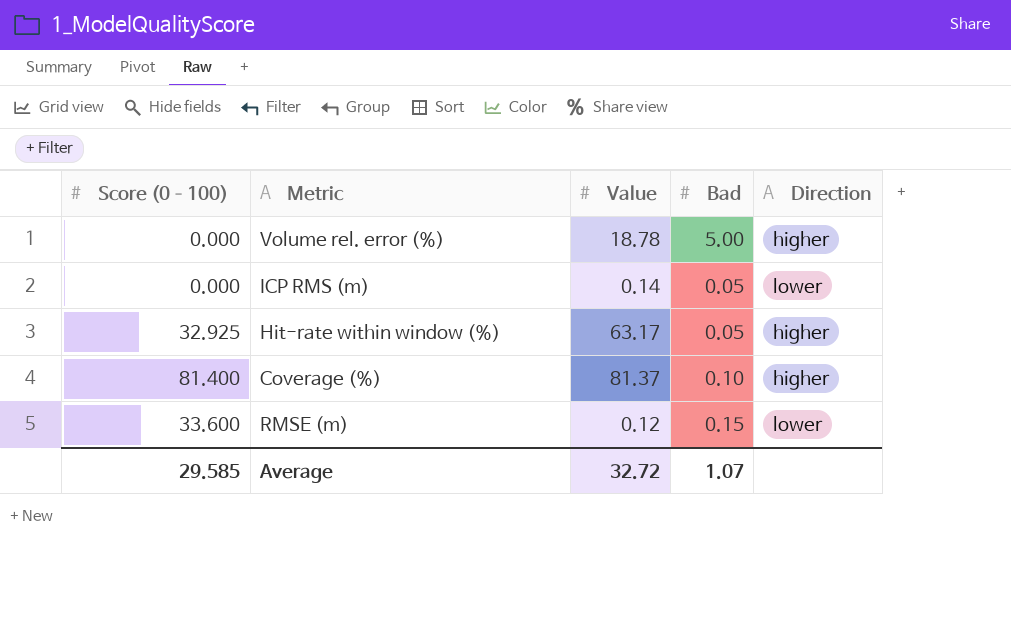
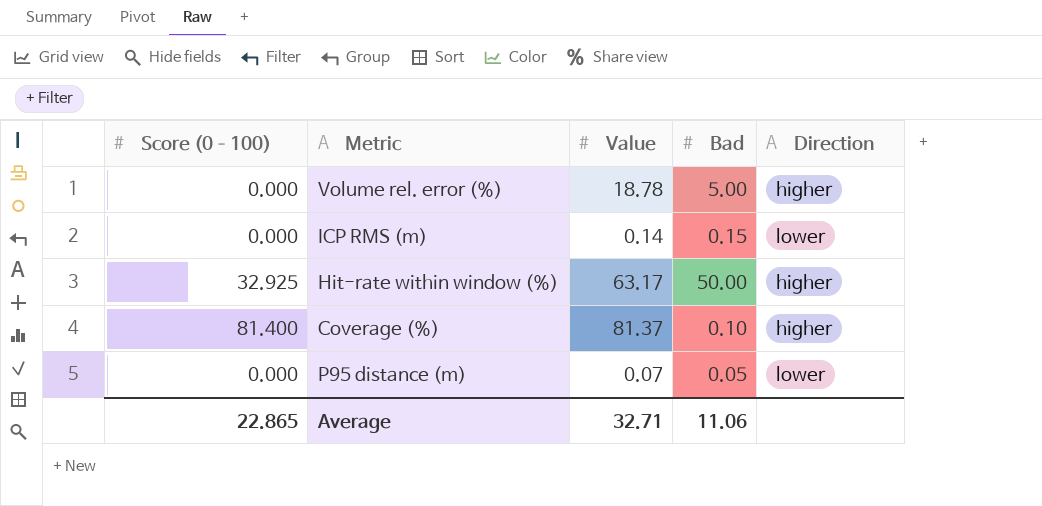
row RMSE (m): 33.600 | 0.12 | 0.15 | lower -> none
ICP RMS (m) | Bad: 0.05 -> 0.15
Hit-rate within window (%) | Bad: 0.05 -> 50.00
row P95 distance (m): none -> 0.000 | 0.07 | 0.05 | lower
Average | Score (0–100): 29.585 -> 22.865
Average | Value: 32.72 -> 32.71
Average | Bad: 1.07 -> 11.06

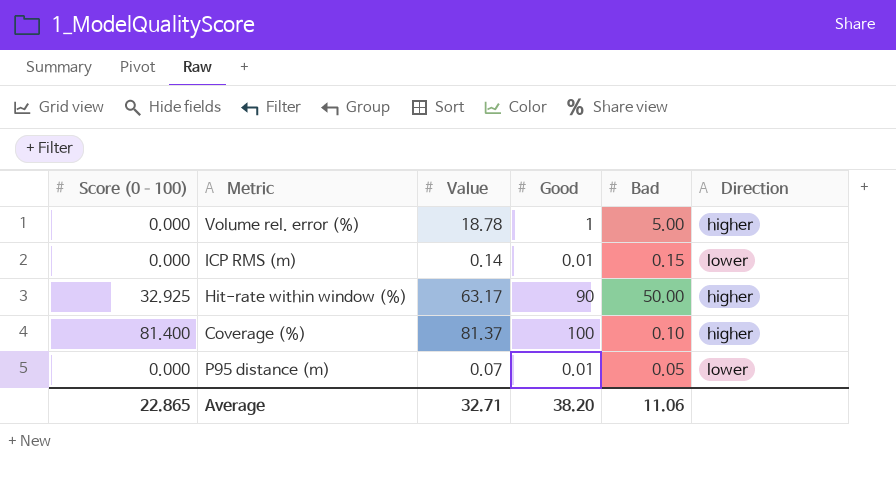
column Good | position: none -> 4

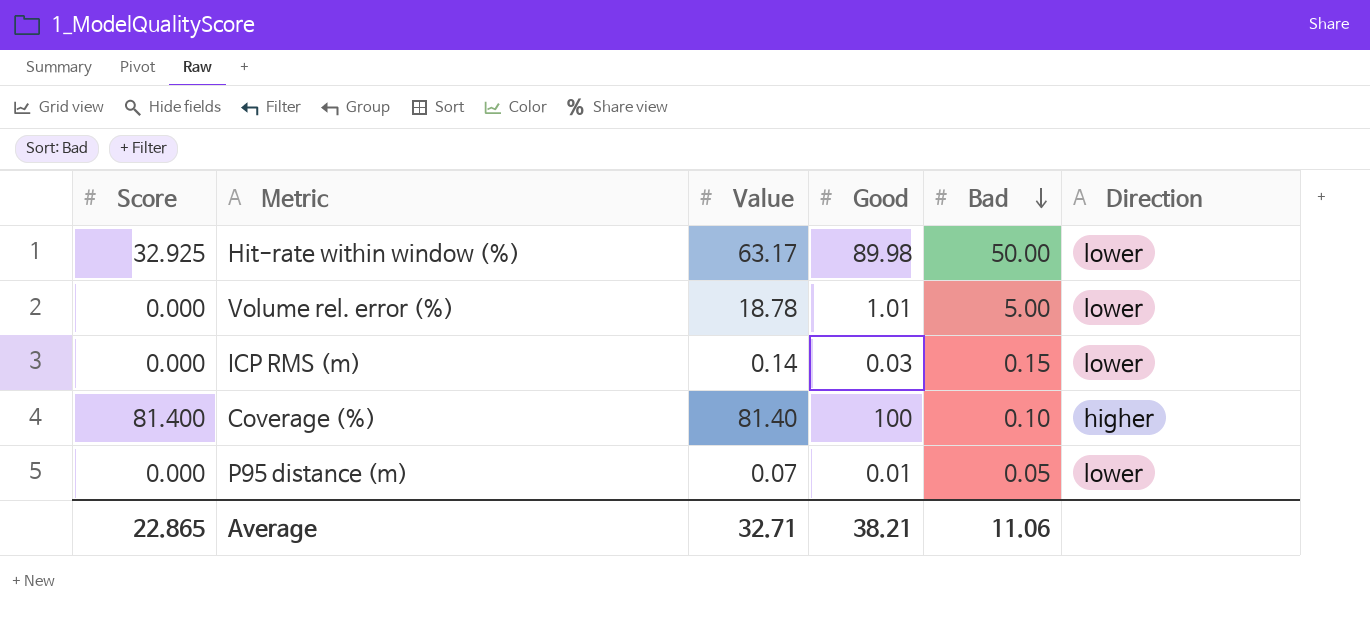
row order: none -> Bad descending
column name: Score (0–100) -> Score
Hit-rate within window (%) | Good: 90 -> 89.98
Hit-rate within window (%) | Direction: higher -> lower
Volume rel. error (%) | Good: 1 -> 1.01
Volume rel. error (%) | Direction: higher -> lower
ICP RMS (m) | Good: 0.01 -> 0.03
Coverage (%) | Value: 81.37 -> 81.40
Average | Good: 38.20 -> 38.21

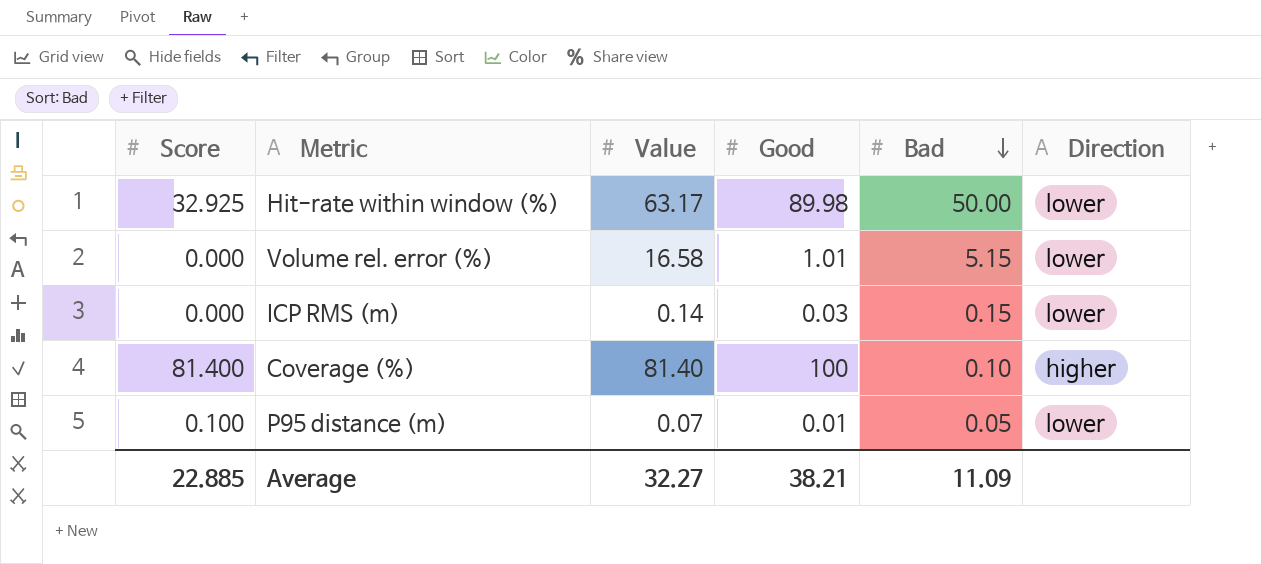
Volume rel. error (%) | Value: 18.78 -> 16.58
Volume rel. error (%) | Bad: 5.00 -> 5.15
P95 distance (m) | Score: 0.000 -> 0.100
Average | Score: 22.865 -> 22.885
Average | Value: 32.71 -> 32.27
Average | Bad: 11.06 -> 11.09

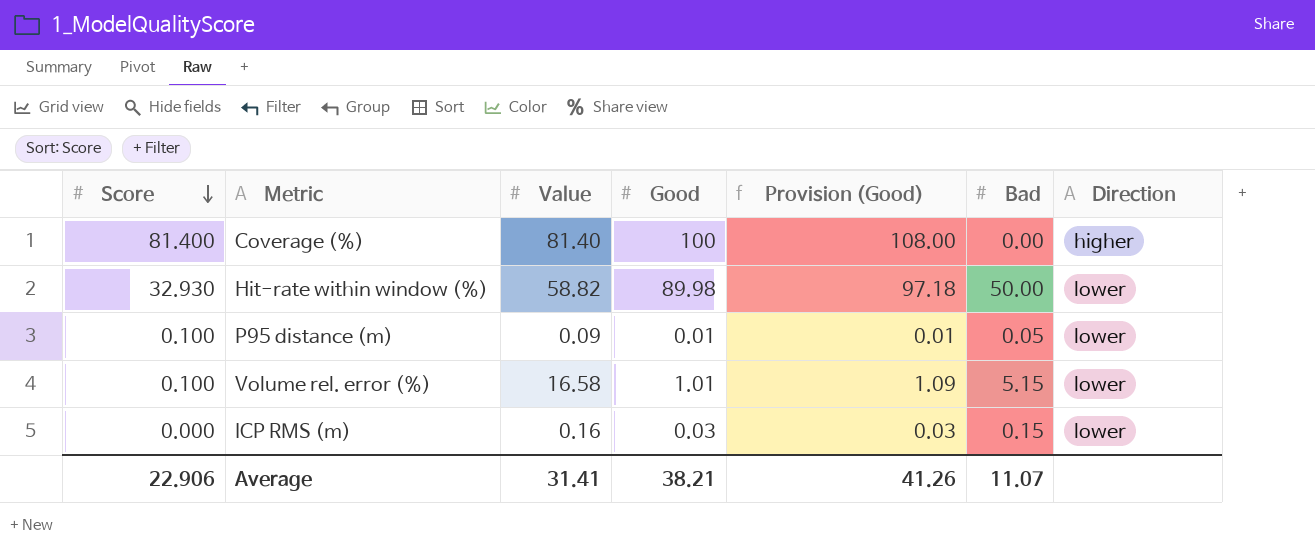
row order: Bad descending -> Score descending
column Provision (Good) | formula: none -> [Good] * 1.08
Coverage (%) | Bad: 0.10 -> 0.00
Hit-rate within window (%) | Score: 32.925 -> 32.930
Hit-rate within window (%) | Value: 63.17 -> 58.82
P95 distance (m) | Value: 0.07 -> 0.09
Volume rel. error (%) | Score: 0.000 -> 0.100
ICP RMS (m) | Value: 0.14 -> 0.16
Average | Score: 22.885 -> 22.906
Average | Value: 32.27 -> 31.41
Average | Bad: 11.09 -> 11.07

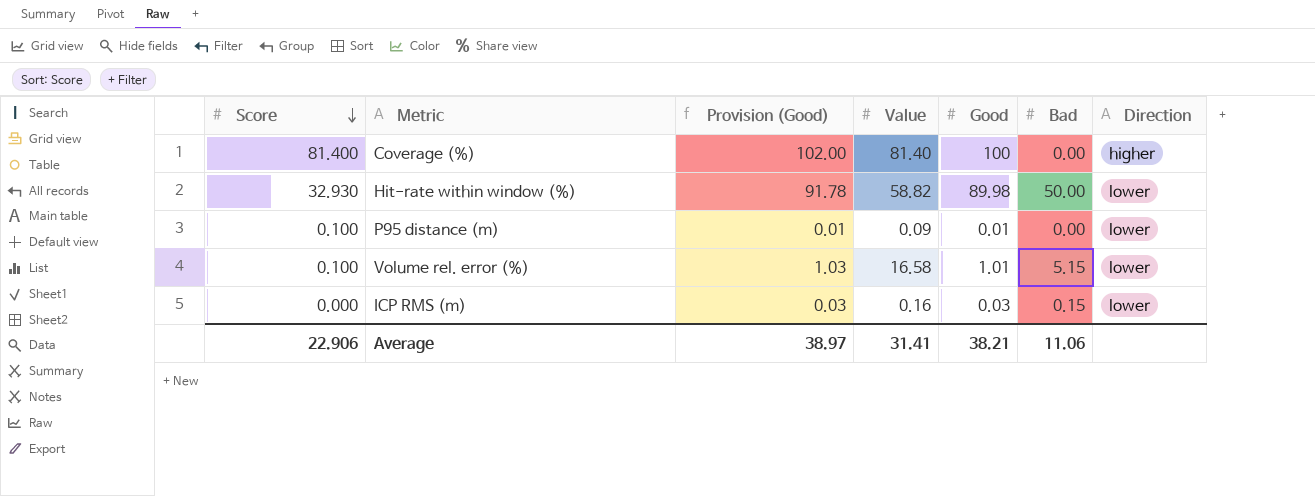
column Provision (Good) | formula: [Good] * 1.08 -> [Good] * 1.02
column Provision (Good) | position: 5 -> 3
P95 distance (m) | Bad: 0.05 -> 0.00
Average | Provision (Good): 41.26 -> 38.97
Average | Bad: 11.07 -> 11.06

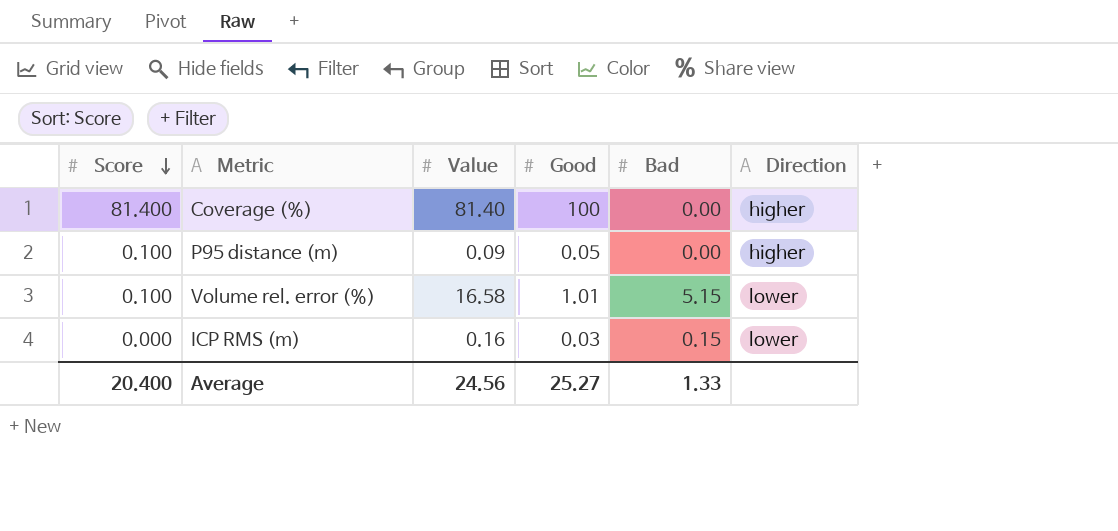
column Provision (Good) | formula: [Good] * 1.02 -> none
row Hit-rate within window (%): 32.930 | 91.78 | 58.82 | 89.98 | 50.00 | lower -> none
P95 distance (m) | Good: 0.01 -> 0.05
P95 distance (m) | Direction: lower -> higher
Average | Score: 22.906 -> 20.400
Average | Value: 31.41 -> 24.56
Average | Good: 38.21 -> 25.27
Average | Bad: 11.06 -> 1.33

